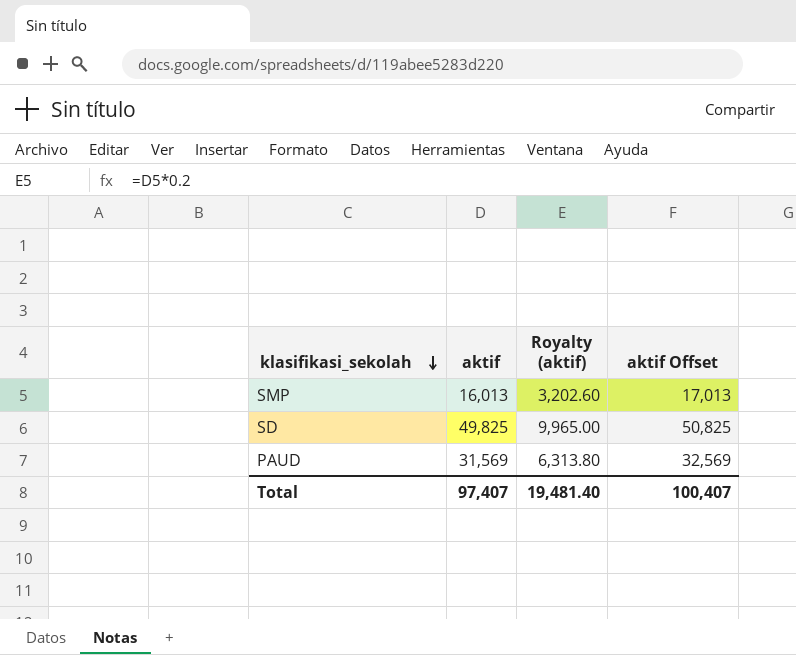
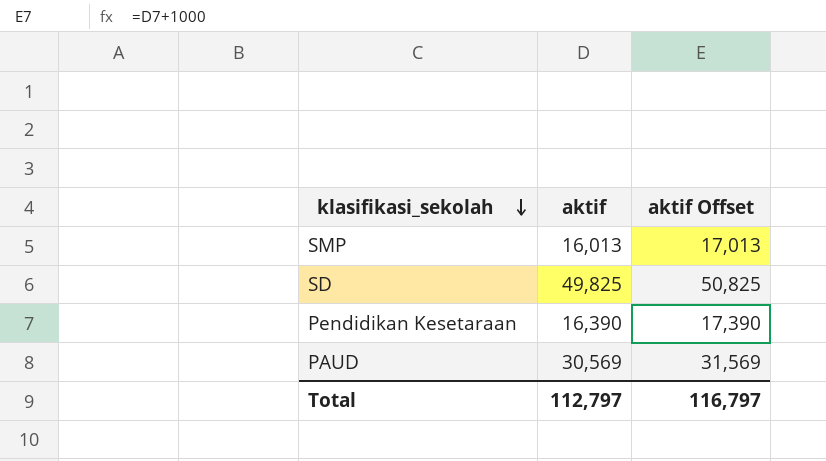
column Royalty (aktif) | formula: [aktif] * 0.2 -> none
row Pendidikan Kesetaraan: none -> 16,390 | 17,390
PAUD | aktif: 31,569 -> 30,569
PAUD | aktif Offset: 32,569 -> 31,569
Total | aktif: 97,407 -> 112,797
Total | aktif Offset: 100,407 -> 116,797

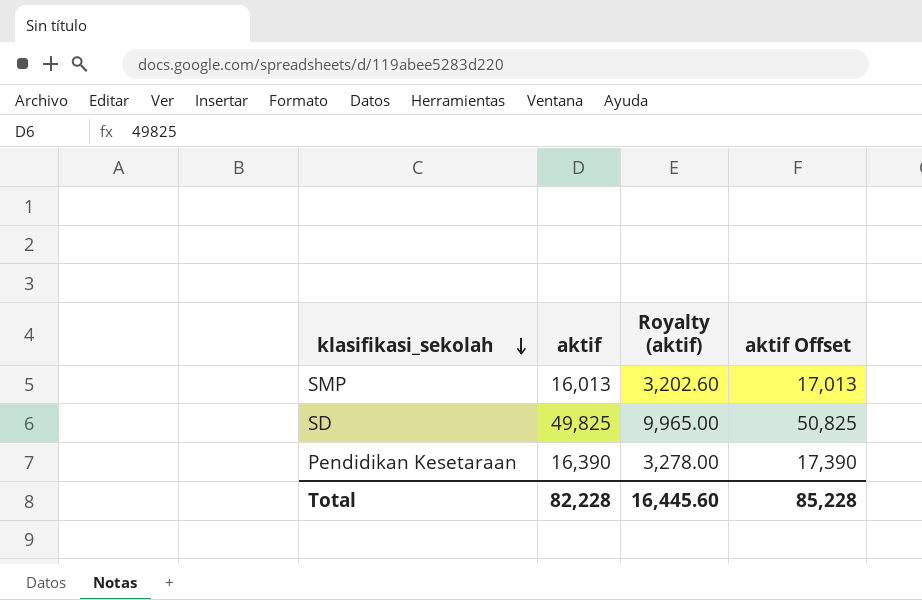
column Royalty (aktif) | formula: none -> [aktif] * 0.2
row PAUD: 30,569 | 31,569 -> none
Total | aktif: 112,797 -> 82,228
Total | aktif Offset: 116,797 -> 85,228

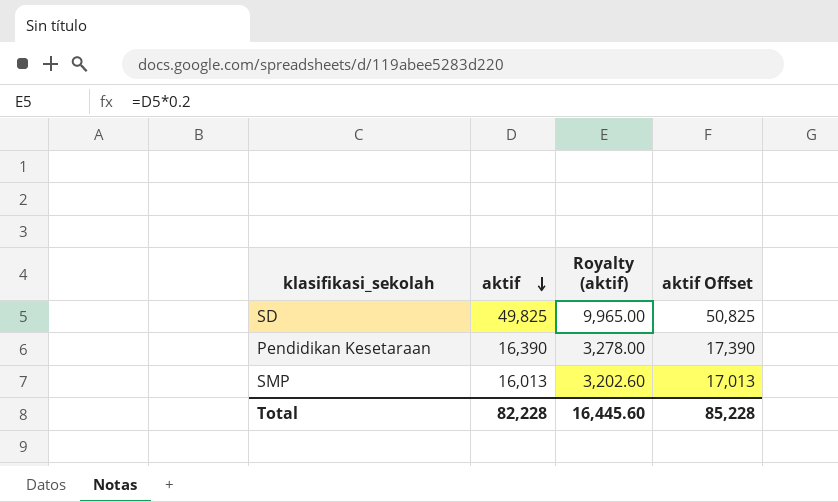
row order: klasifikasi_sekolah descending -> aktif descending

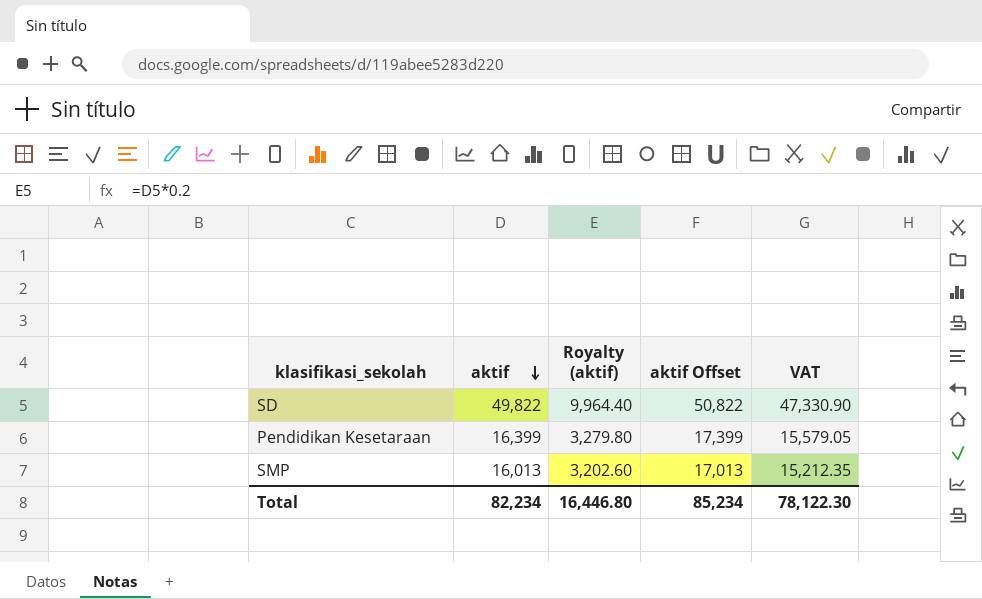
column VAT | formula: none -> [aktif] * 0.95
SD | aktif: 49,825 -> 49,822
SD | Royalty (aktif): 9,965.00 -> 9,964.40
SD | aktif Offset: 50,825 -> 50,822
Pendidikan Kesetaraan | aktif: 16,390 -> 16,399
Pendidikan Kesetaraan | Royalty (aktif): 3,278.00 -> 3,279.80
Pendidikan Kesetaraan | aktif Offset: 17,390 -> 17,399
Total | aktif: 82,228 -> 82,234
Total | Royalty (aktif): 16,445.60 -> 16,446.80
Total | aktif Offset: 85,228 -> 85,234

